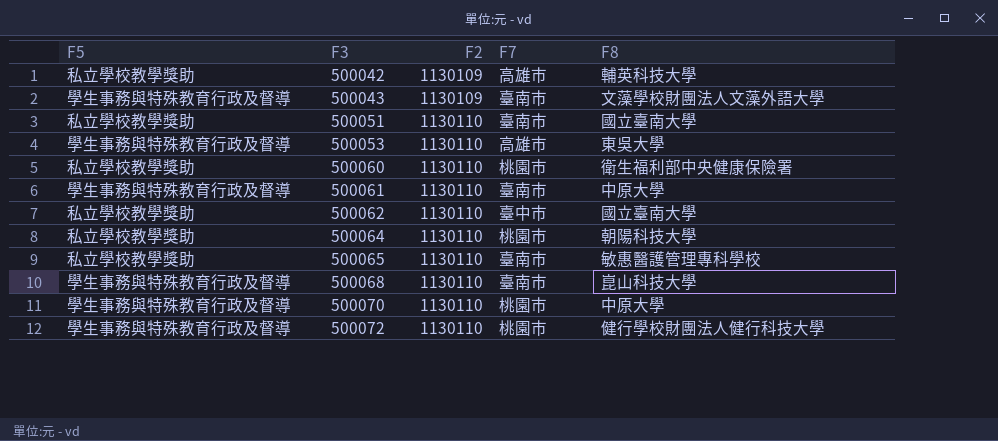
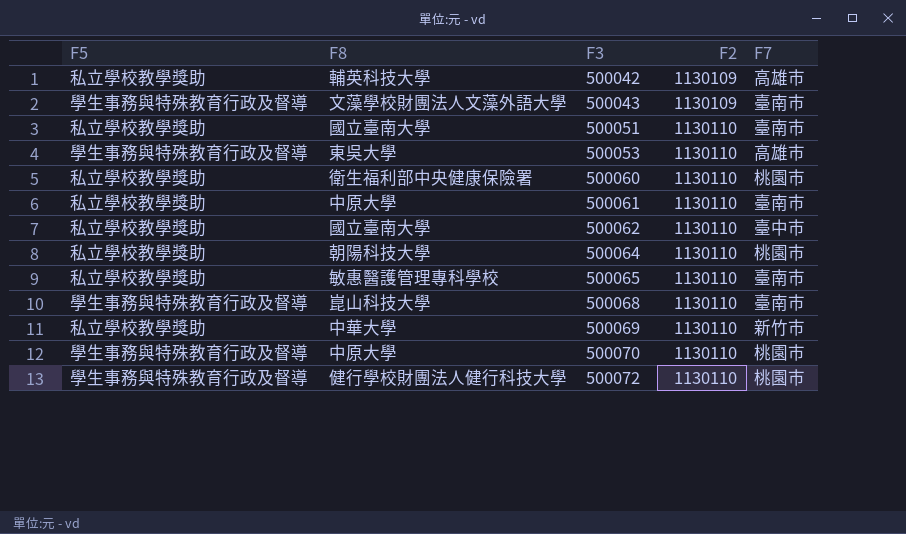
column F8 | position: 5 -> 2
500061 | F5: 學生事務與特殊教育行政及督導 -> 私立學校教學獎助
row 500069: none -> 私立學校教學獎助 | 中華大學 | 1130110 | 新竹市

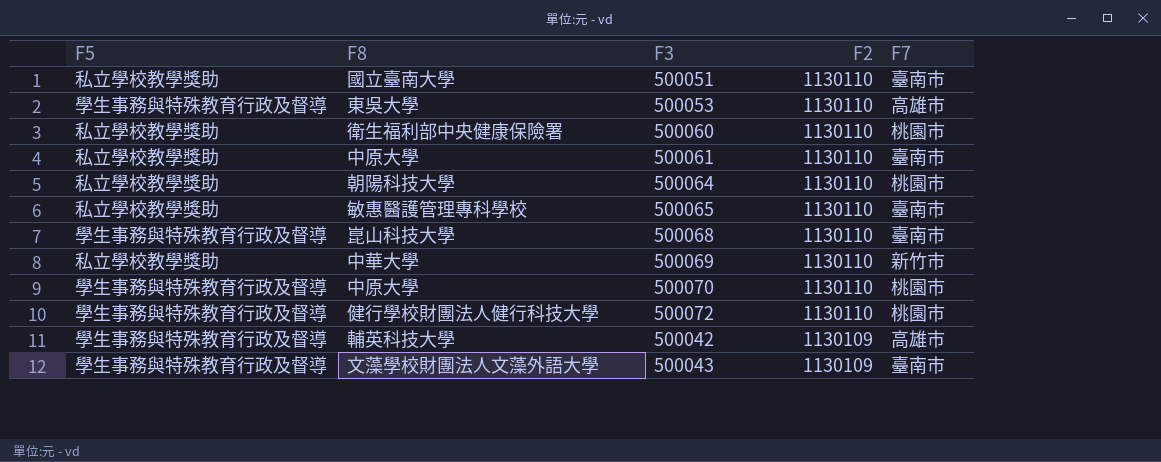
row order: F3 ascending -> F2 descending
row 500062: 私立學校教學獎助 | 國立臺南大學 | 1130110 | 臺中市 -> none
500042 | F5: 私立學校教學獎助 -> 學生事務與特殊教育行政及督導

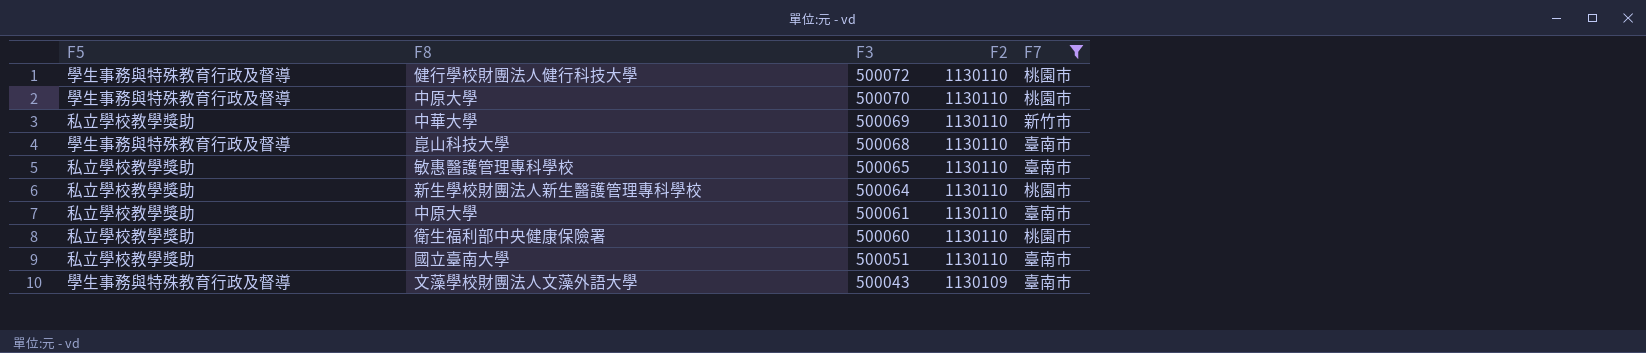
filter: none -> F7 != 高雄市
row order: F2 descending -> F3 descending
500064 | F8: 朝陽科技大學 -> 新生學校財團法人新生醫護管理專科學校

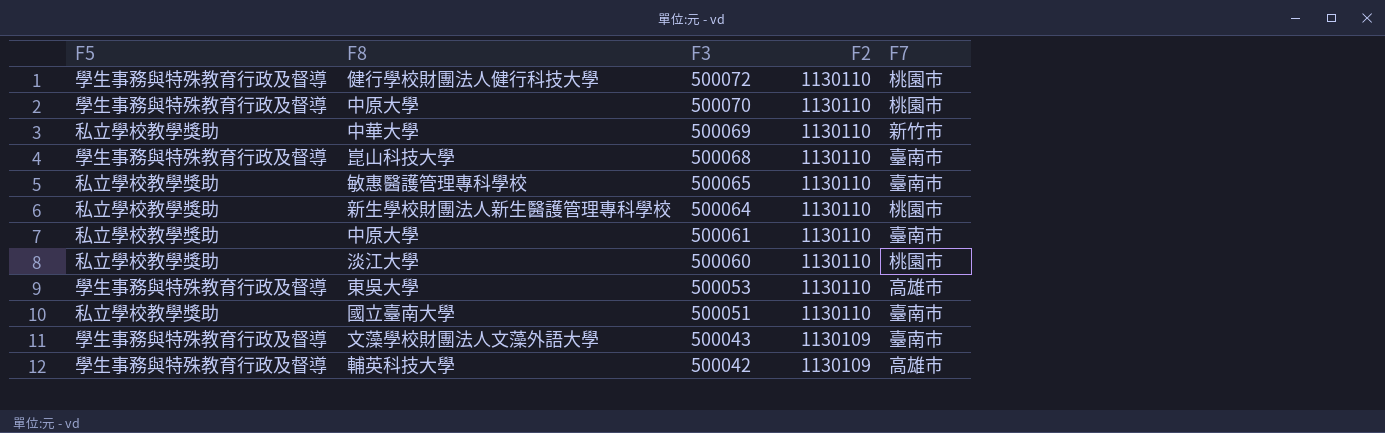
filter: F7 != 高雄市 -> none
500060 | F8: 衛生福利部中央健康保險署 -> 淡江大學

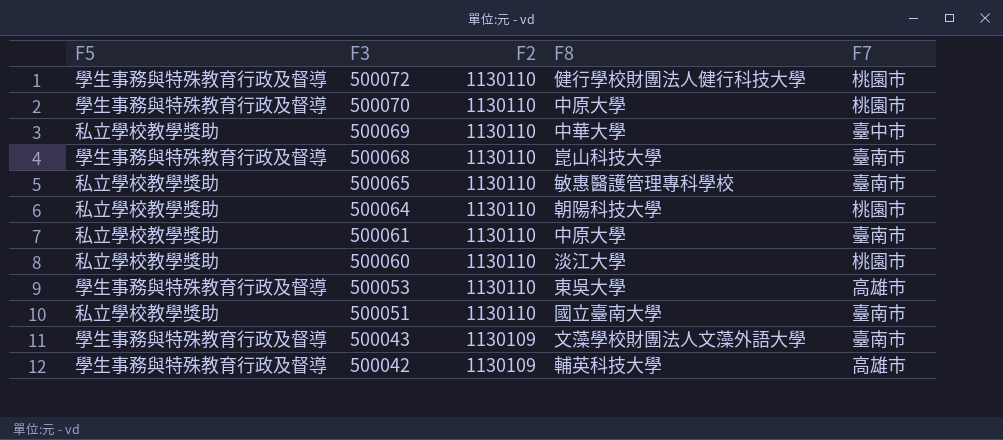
column F8 | position: 2 -> 4
500069 | F7: 新竹市 -> 臺中市
500064 | F8: 新生學校財團法人新生醫護管理專科學校 -> 朝陽科技大學

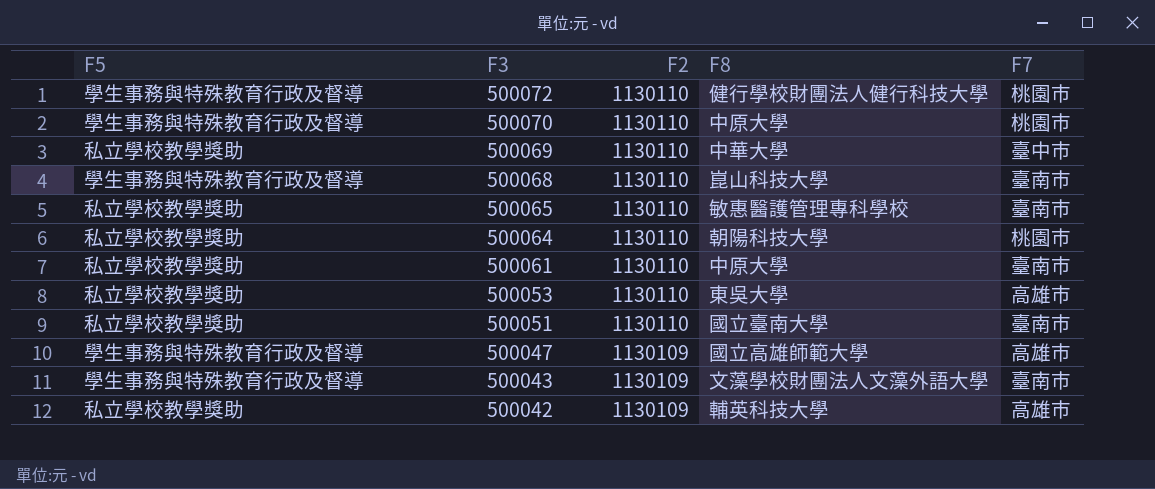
row 500060: 私立學校教學獎助 | 1130110 | 淡江大學 | 桃園市 -> none
500053 | F5: 學生事務與特殊教育行政及督導 -> 私立學校教學獎助
row 500047: none -> 學生事務與特殊教育行政及督導 | 1130109 | 國立高雄師範大學 | 高雄市
500042 | F5: 學生事務與特殊教育行政及督導 -> 私立學校教學獎助

